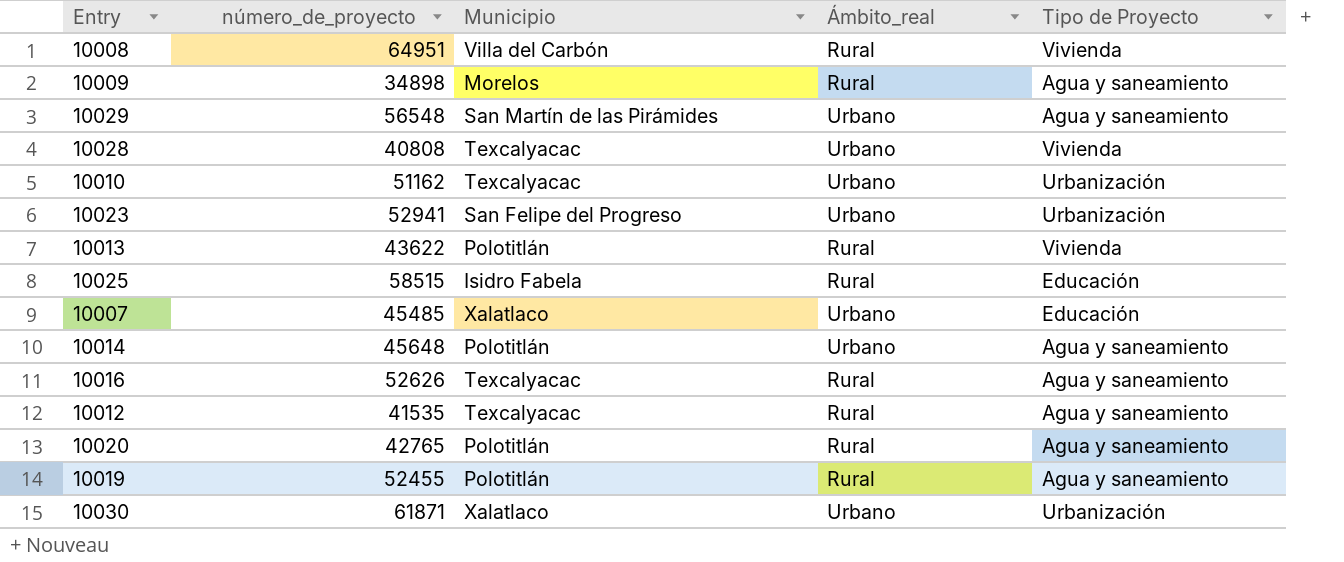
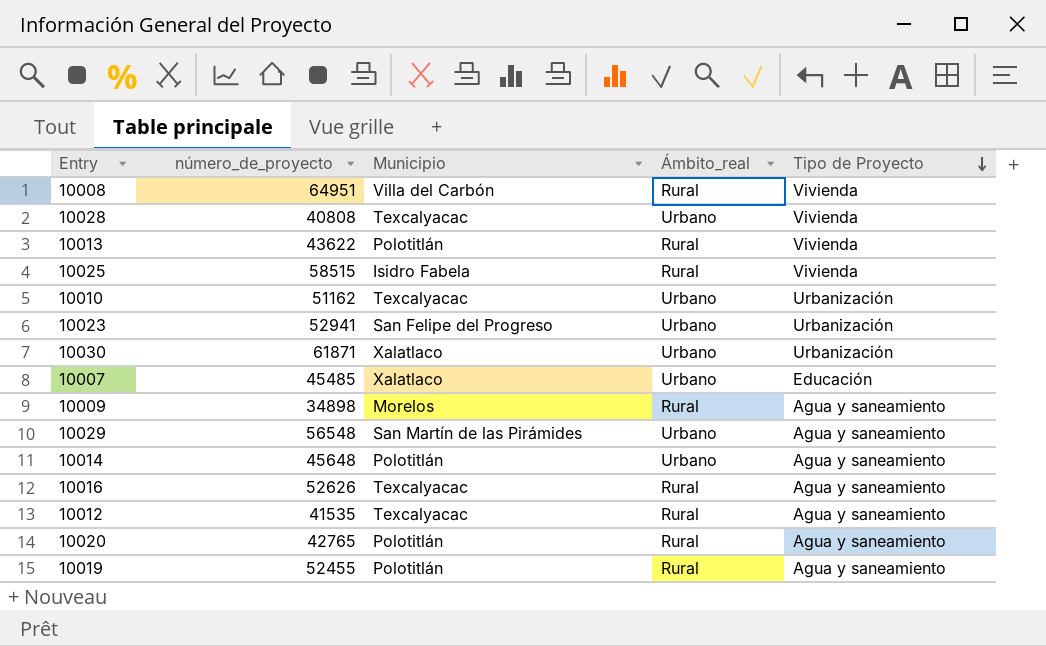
row order: none -> Tipo de Proyecto descending
10025 | Tipo de Proyecto: Educación -> Vivienda

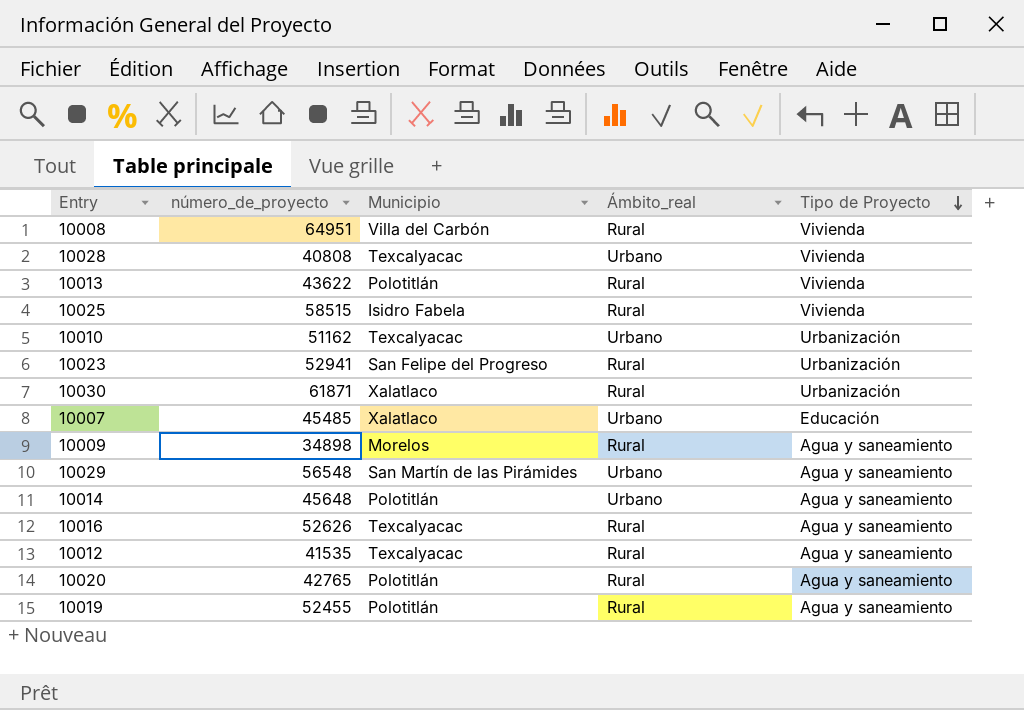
10023 | Ámbito_real: Urbano -> Rural
10030 | Ámbito_real: Urbano -> Rural

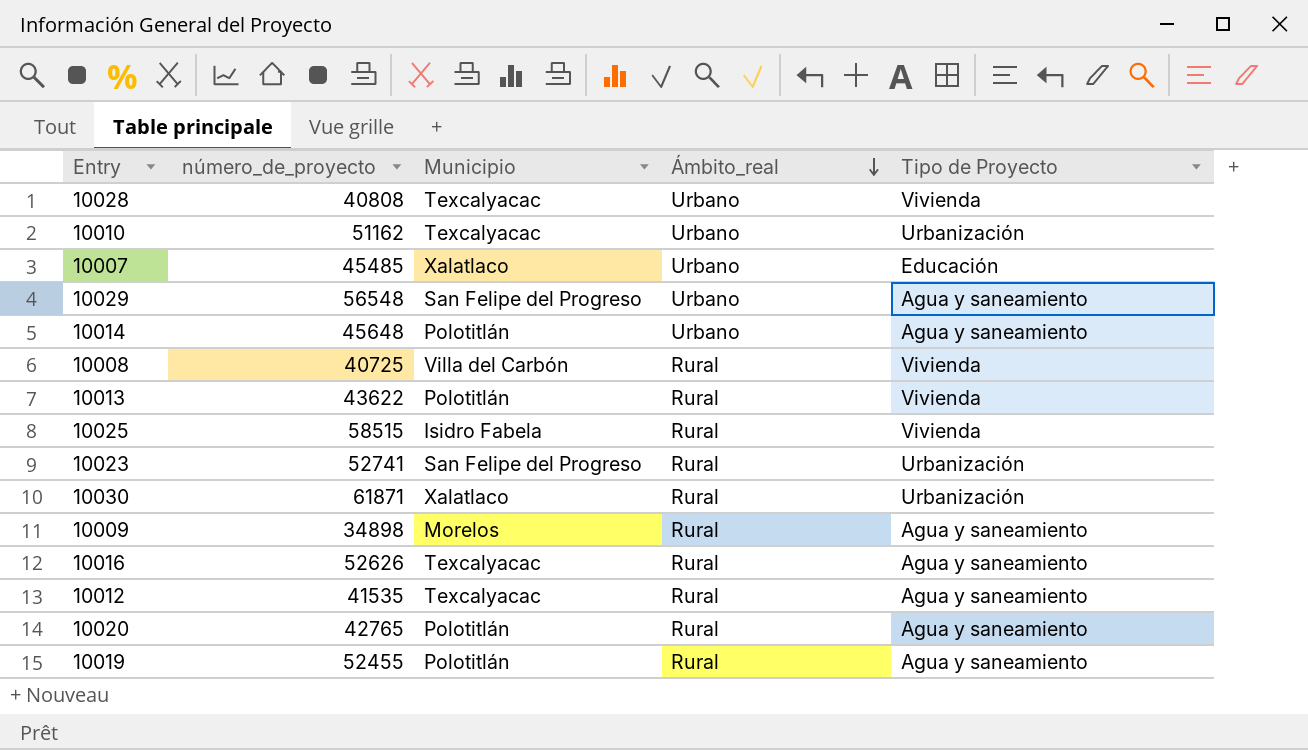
row order: Tipo de Proyecto descending -> Ámbito_real descending
10029 | Municipio: San Martín de las Pirámides -> San Felipe del Progreso
10008 | número_de_proyecto: 64951 -> 40725
10023 | número_de_proyecto: 52941 -> 52741

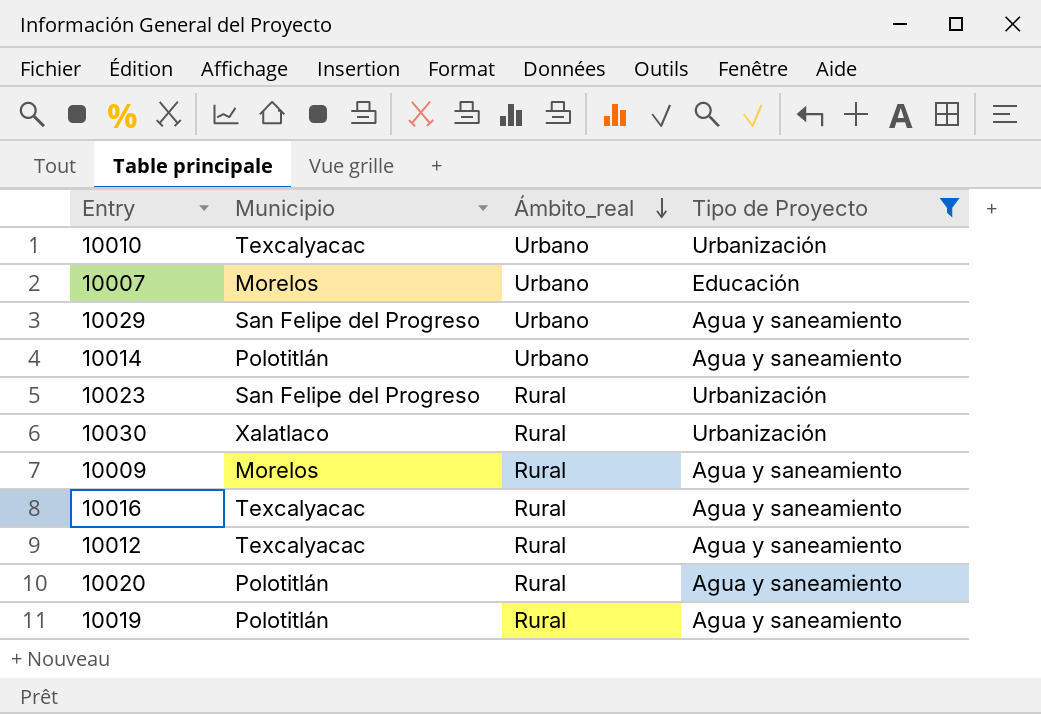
filter: none -> Tipo de Proyecto != Vivienda
column número_de_proyecto | position: 2 -> none
10007 | Municipio: Xalatlaco -> Morelos

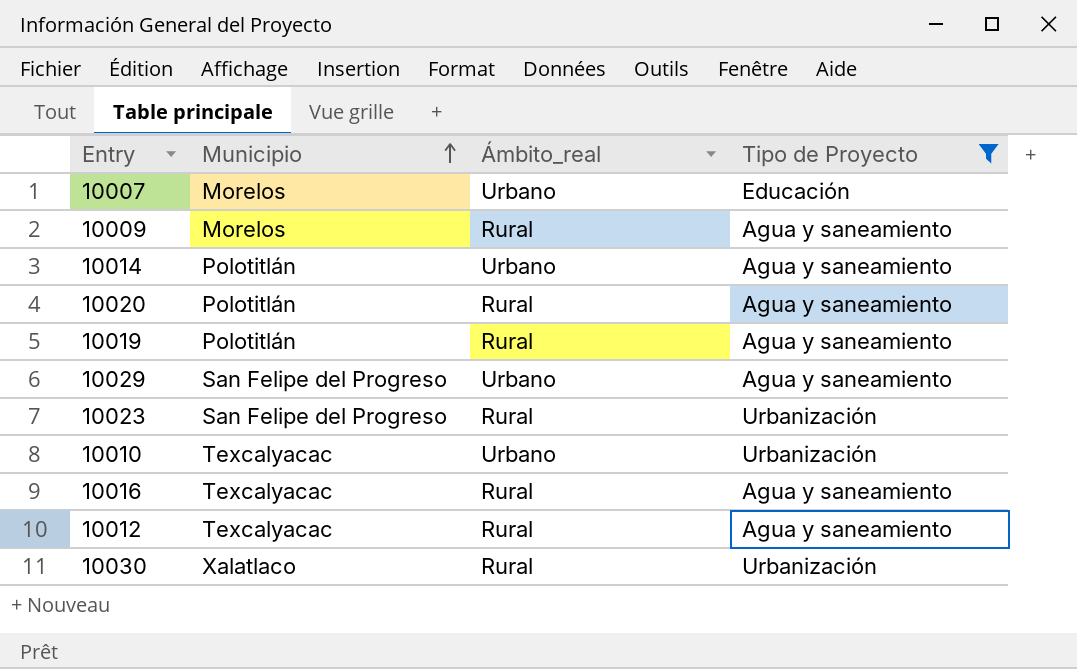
row order: Ámbito_real descending -> Municipio ascending

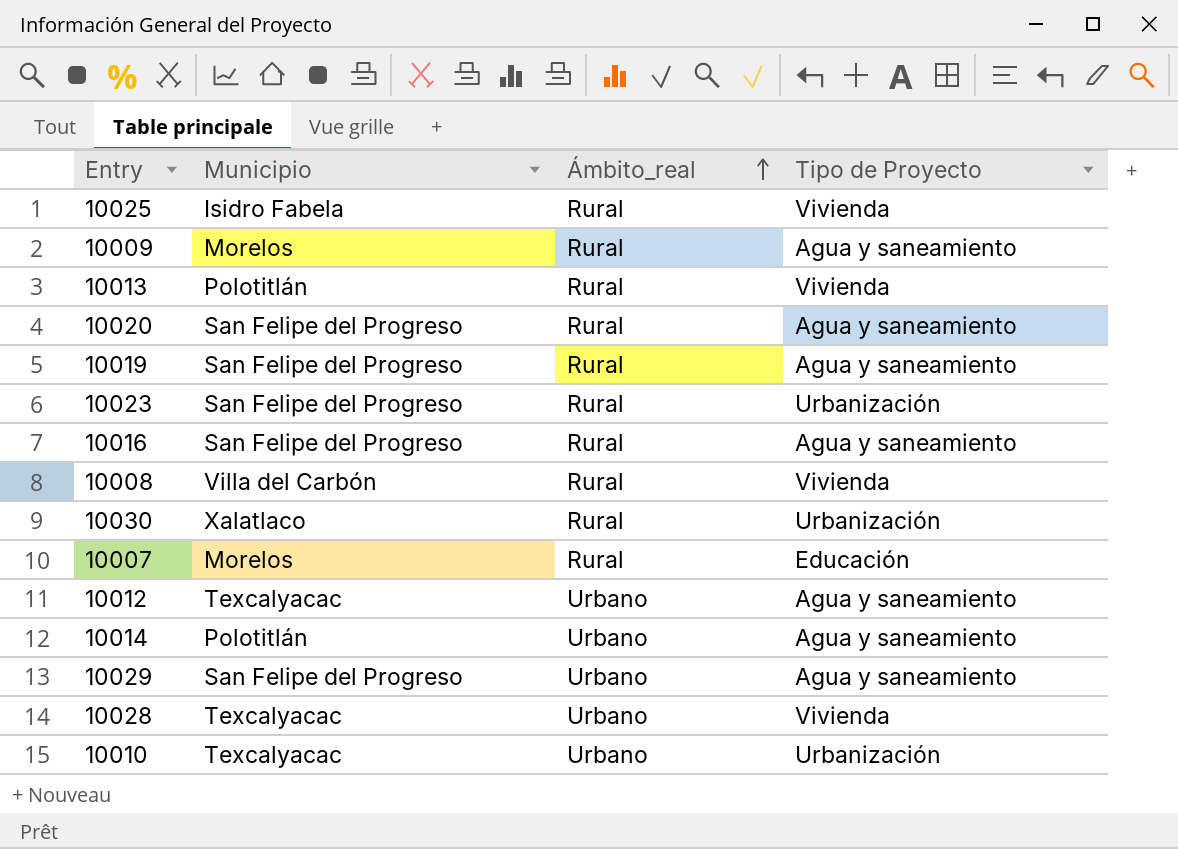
filter: Tipo de Proyecto != Vivienda -> none
row order: Municipio ascending -> Ámbito_real ascending
10020 | Municipio: Polotitlán -> San Felipe del Progreso
10019 | Municipio: Polotitlán -> San Felipe del Progreso
10016 | Municipio: Texcalyacac -> San Felipe del Progreso
10007 | Ámbito_real: Urbano -> Rural
10012 | Ámbito_real: Rural -> Urbano

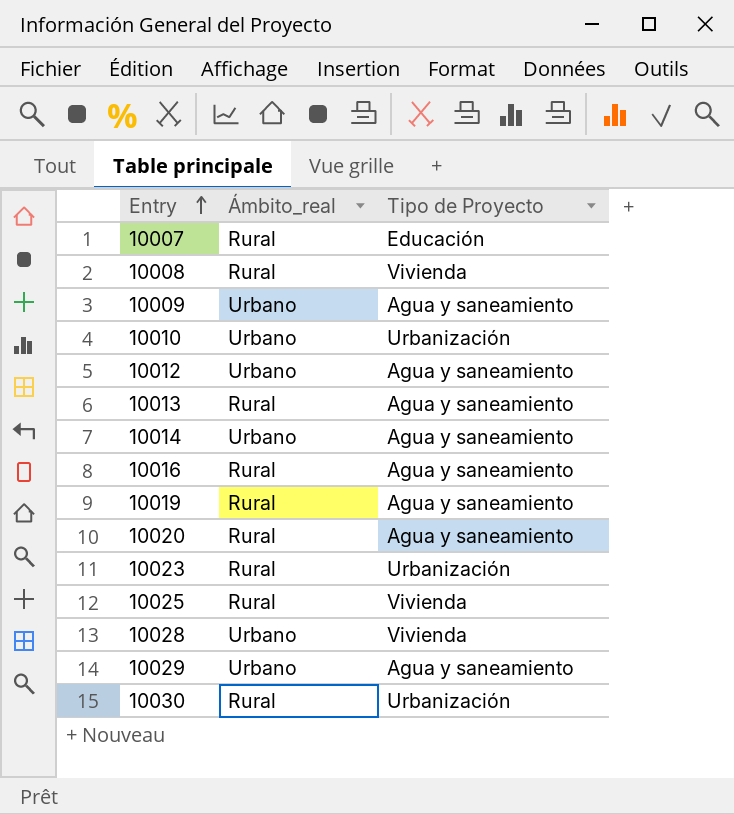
row order: Ámbito_real ascending -> Entry ascending
column Municipio | position: 2 -> none
10009 | Ámbito_real: Rural -> Urbano
10013 | Tipo de Proyecto: Vivienda -> Agua y saneamiento

